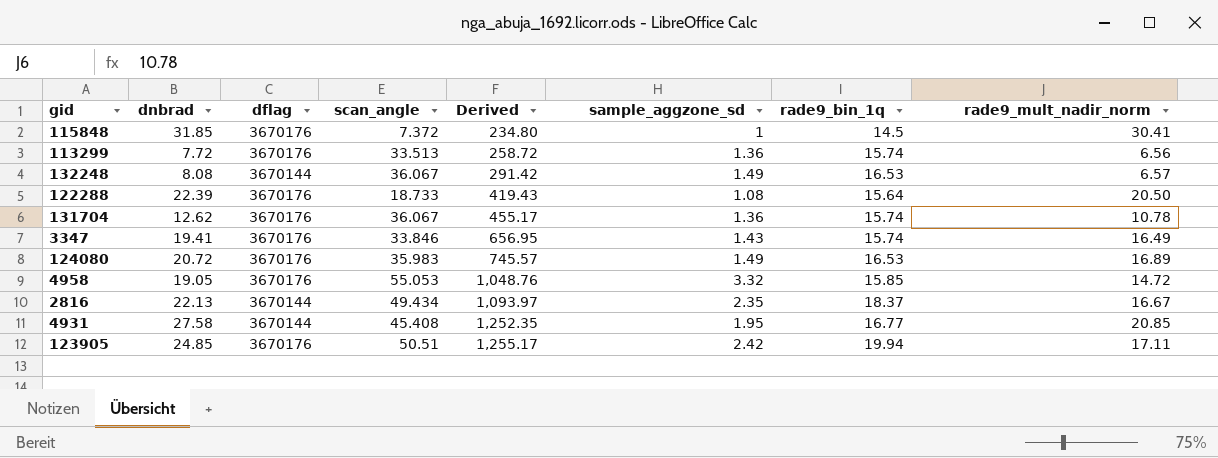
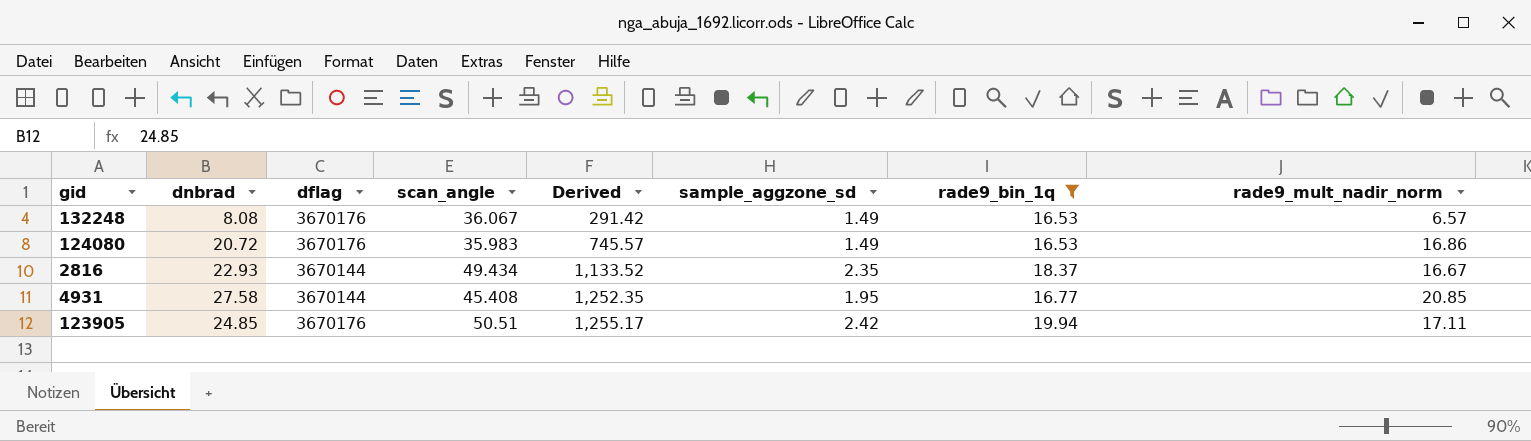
filter: none -> rade9_bin_1q >= 16.53
132248 | dflag: 3670144 -> 3670176
124080 | rade9_mult_nadir_norm: 16.89 -> 16.86
2816 | dnbrad: 22.13 -> 22.93
2816 | Derived: 1,093.97 -> 1,133.52

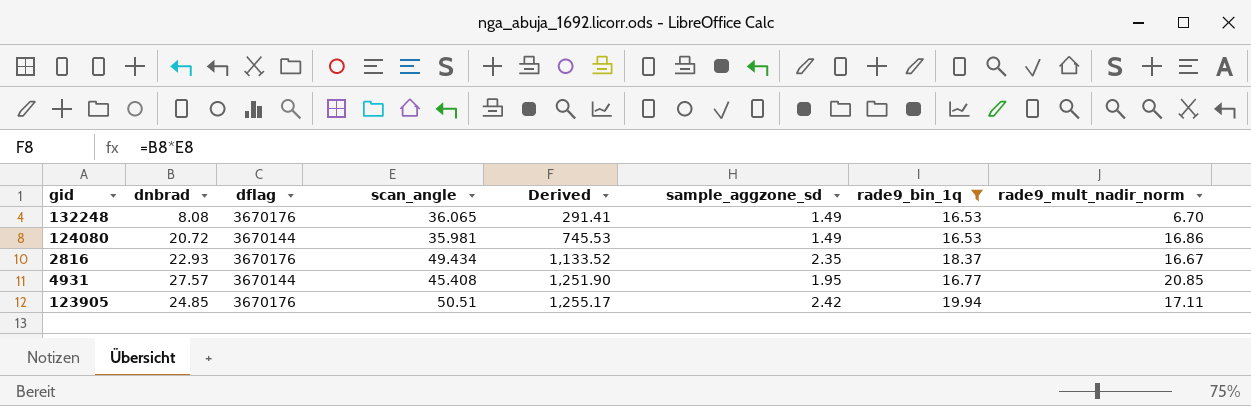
132248 | scan_angle: 36.067 -> 36.065
132248 | Derived: 291.42 -> 291.41
132248 | rade9_mult_nadir_norm: 6.57 -> 6.70
124080 | dflag: 3670176 -> 3670144
124080 | scan_angle: 35.983 -> 35.981
124080 | Derived: 745.57 -> 745.53
2816 | dflag: 3670144 -> 3670176
4931 | dnbrad: 27.58 -> 27.57
4931 | Derived: 1,252.35 -> 1,251.90

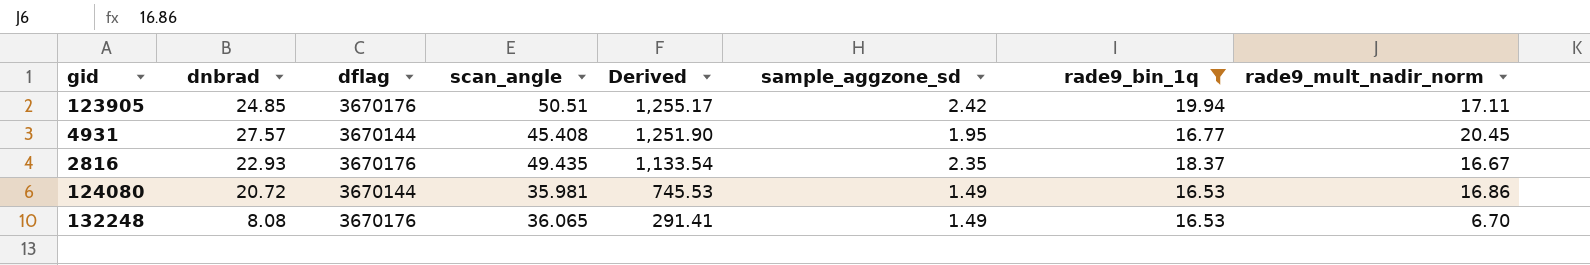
row order: Derived ascending -> Derived descending
4931 | rade9_mult_nadir_norm: 20.85 -> 20.45
2816 | scan_angle: 49.434 -> 49.435
2816 | Derived: 1,133.52 -> 1,133.54

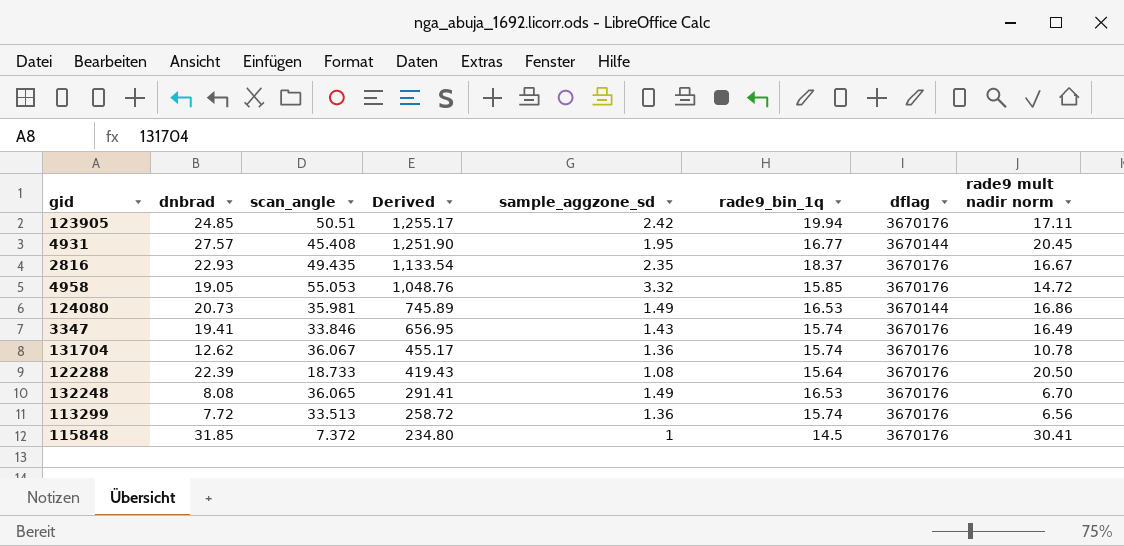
filter: rade9_bin_1q >= 16.53 -> none
column dflag | position: 3 -> 7
column name: rade9_mult_nadir_norm -> rade9 mult nadir norm
124080 | dnbrad: 20.72 -> 20.73
124080 | Derived: 745.53 -> 745.89

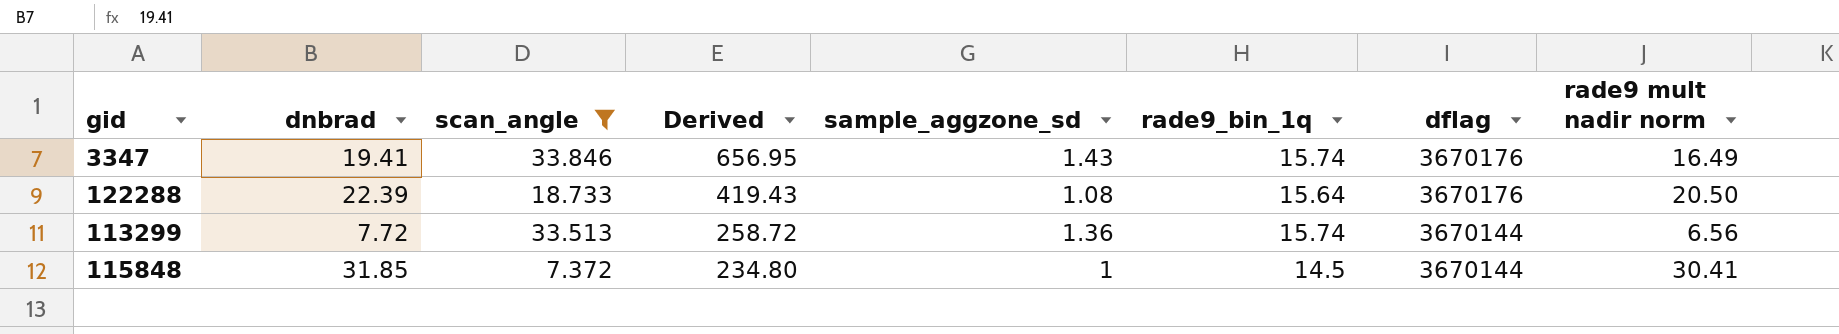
filter: none -> scan_angle <= 33.846
113299 | dflag: 3670176 -> 3670144
115848 | dflag: 3670176 -> 3670144

